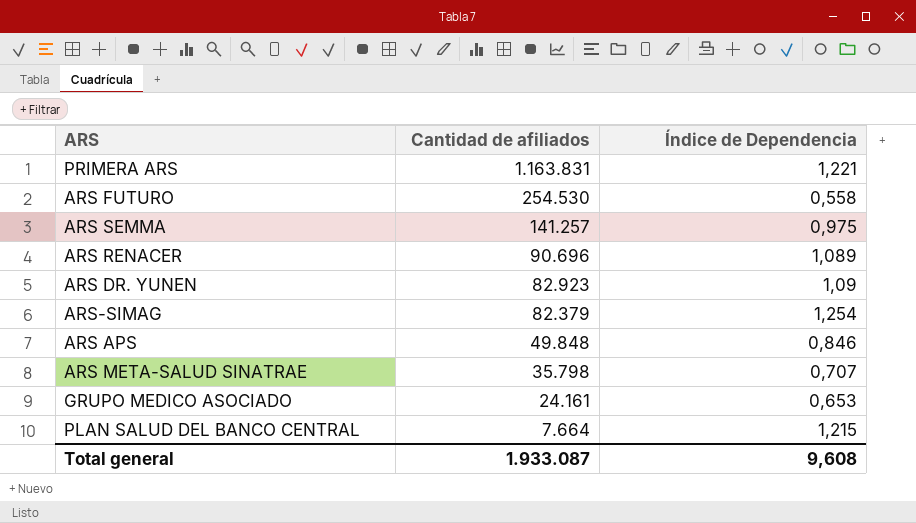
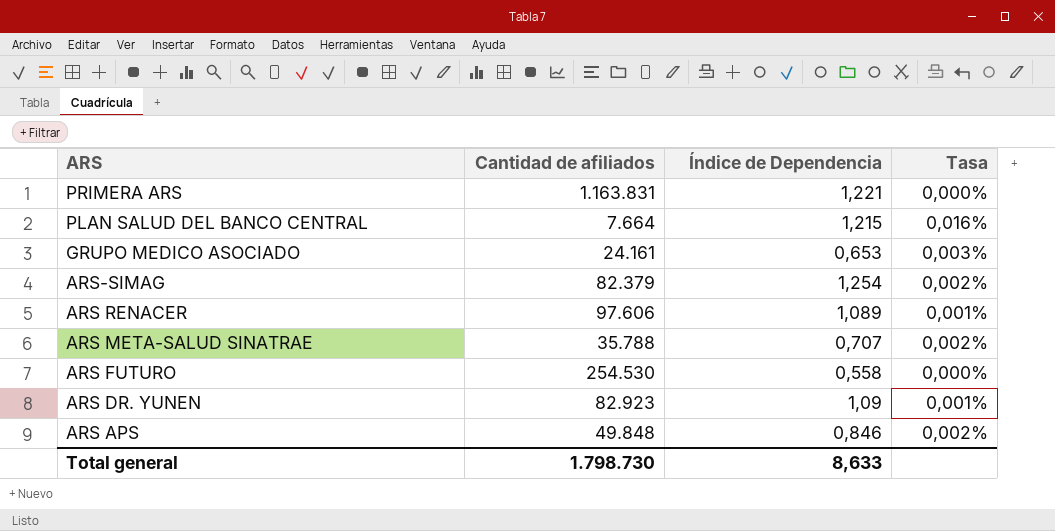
row order: Cantidad de afiliados descending -> ARS descending
column Tasa | formula: none -> [Índice de Dependencia] / [Cantidad de afiliados]
row ARS SEMMA: 141.257 | 0,975 -> none
ARS RENACER | Cantidad de afiliados: 90.696 -> 97.606
ARS META-SALUD SINATRAE | Cantidad de afiliados: 35.798 -> 35.788
Total general | Cantidad de afiliados: 1.933.087 -> 1.798.730
Total general | Índice de Dependencia: 9,608 -> 8,633

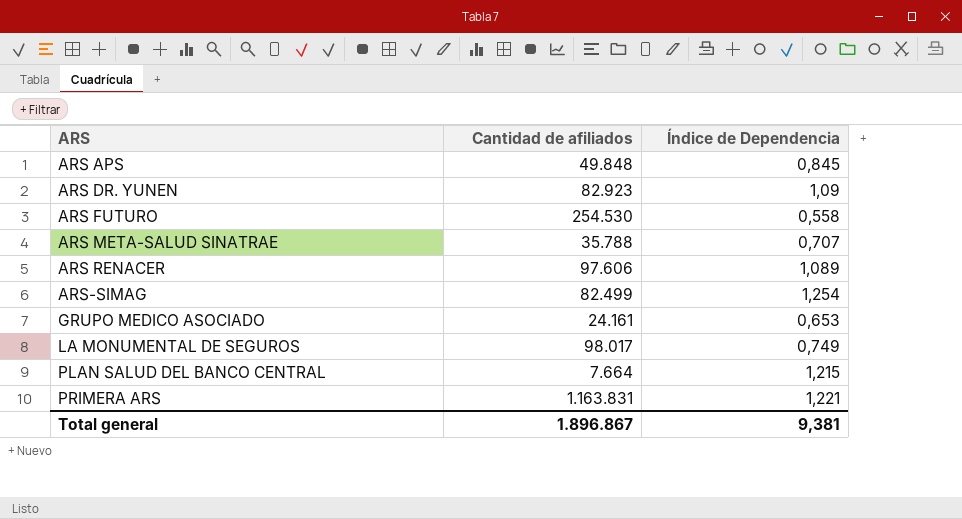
row order: ARS descending -> ARS ascending
column Tasa | formula: [Índice de Dependencia] / [Cantidad de afiliados] -> none
ARS APS | Índice de Dependencia: 0,846 -> 0,845
ARS-SIMAG | Cantidad de afiliados: 82.379 -> 82.499
row LA MONUMENTAL DE SEGUROS: none -> 98.017 | 0,749
Total general | Cantidad de afiliados: 1.798.730 -> 1.896.867
Total general | Índice de Dependencia: 8,633 -> 9,381

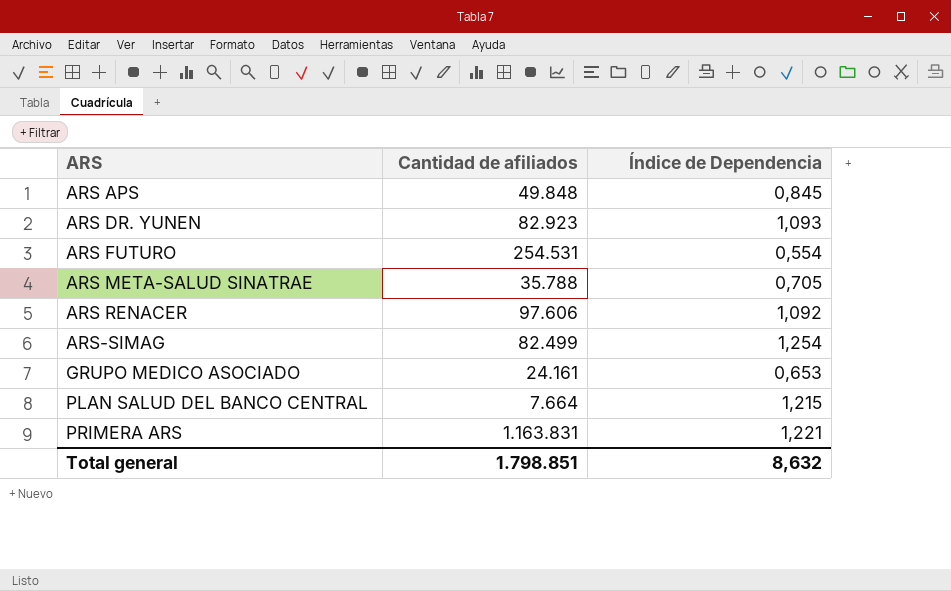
row LA MONUMENTAL DE SEGUROS: 98.017 | 0,749 -> none
ARS DR. YUNEN | Índice de Dependencia: 1,09 -> 1,093
ARS FUTURO | Cantidad de afiliados: 254.530 -> 254.531
ARS FUTURO | Índice de Dependencia: 0,558 -> 0,554
ARS META-SALUD SINATRAE | Índice de Dependencia: 0,707 -> 0,705
ARS RENACER | Índice de Dependencia: 1,089 -> 1,092
Total general | Cantidad de afiliados: 1.896.867 -> 1.798.851
Total general | Índice de Dependencia: 9,381 -> 8,632

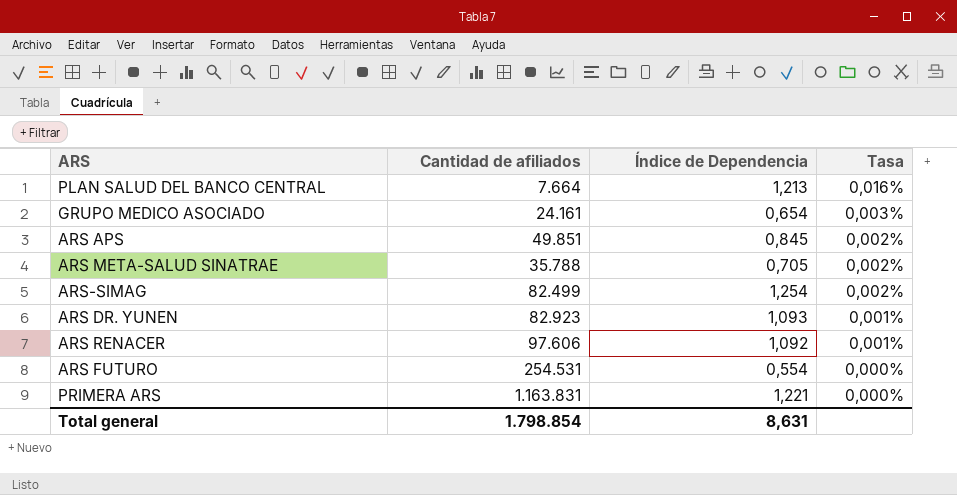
row order: ARS ascending -> Tasa descending
column Tasa | formula: none -> [Índice de Dependencia] / [Cantidad de afiliados]
PLAN SALUD DEL BANCO CENTRAL | Índice de Dependencia: 1,215 -> 1,213
GRUPO MEDICO ASOCIADO | Índice de Dependencia: 0,653 -> 0,654
ARS APS | Cantidad de afiliados: 49.848 -> 49.851
Total general | Cantidad de afiliados: 1.798.851 -> 1.798.854
Total general | Índice de Dependencia: 8,632 -> 8,631

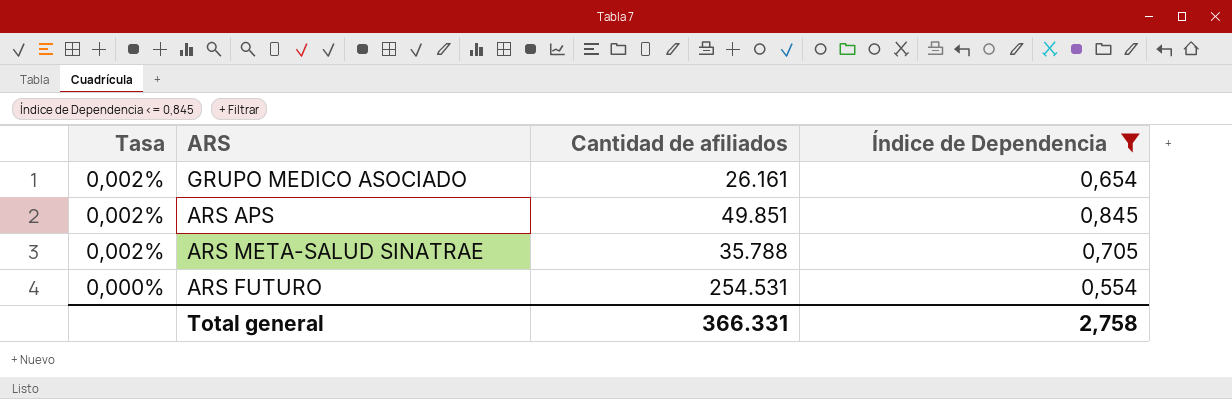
filter: none -> Índice de Dependencia <= 0,845
column Tasa | position: 4 -> 1
GRUPO MEDICO ASOCIADO | Tasa: 0,003% -> 0,002%
GRUPO MEDICO ASOCIADO | Cantidad de afiliados: 24.161 -> 26.161
Total general | Cantidad de afiliados: 1.798.854 -> 366.331
Total general | Índice de Dependencia: 8,631 -> 2,758

